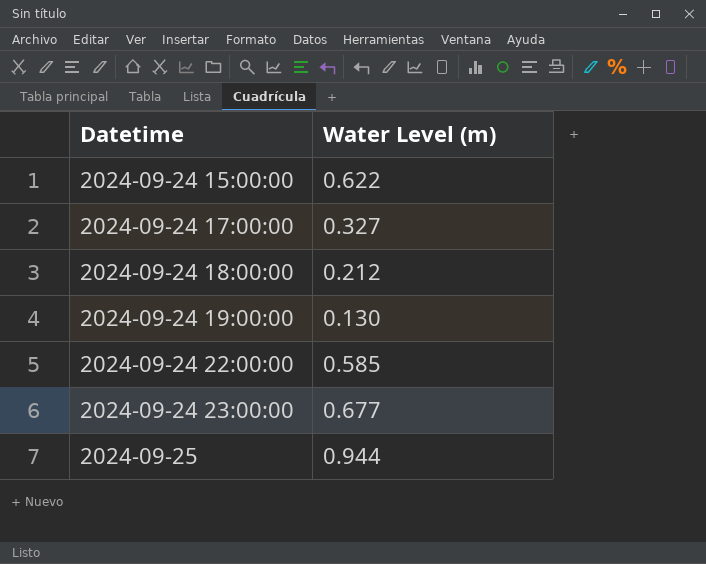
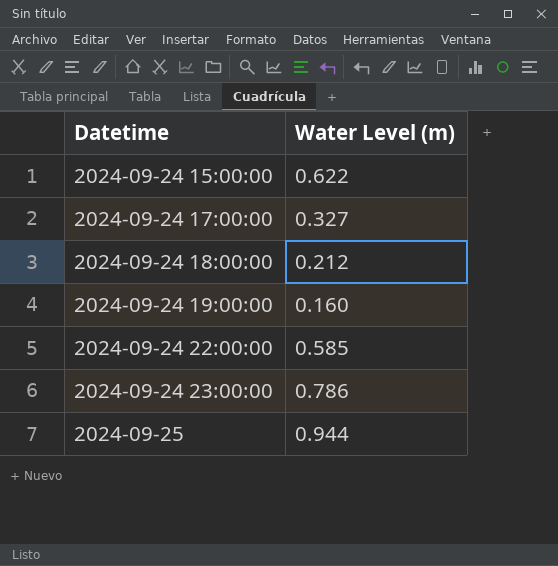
2024-09-24 19:00:00 | Water Level (m): 0.130 -> 0.160
2024-09-24 23:00:00 | Water Level (m): 0.677 -> 0.786

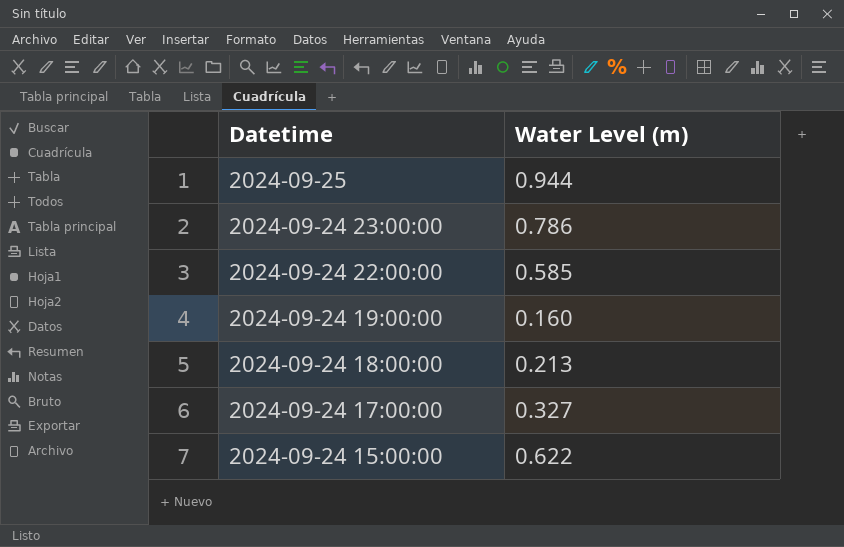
row order: Datetime ascending -> Datetime descending
2024-09-24 18:00:00 | Water Level (m): 0.212 -> 0.213

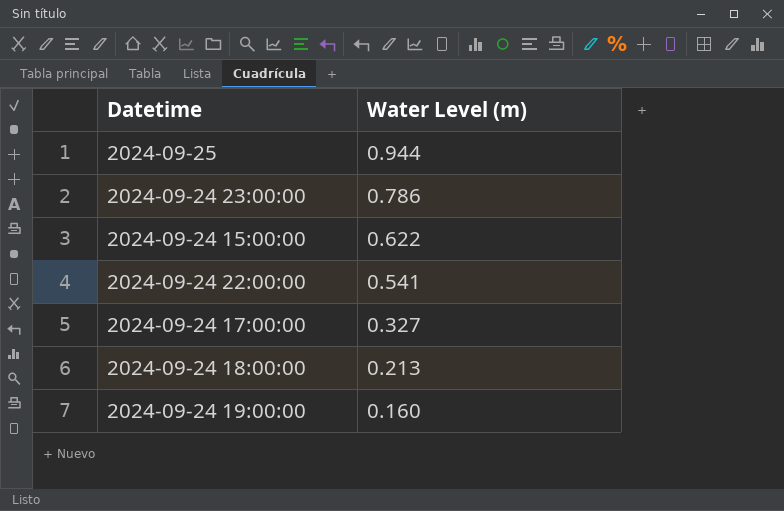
row order: Datetime descending -> Water Level (m) descending
2024-09-24 22:00:00 | Water Level (m): 0.585 -> 0.541

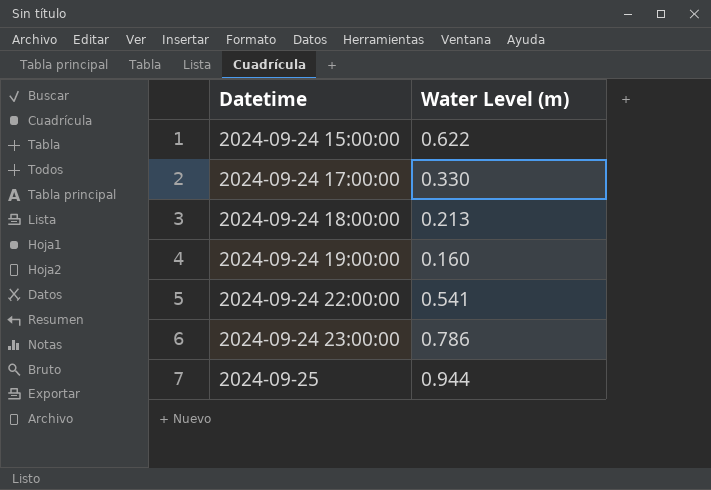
row order: Water Level (m) descending -> Datetime ascending
2024-09-24 17:00:00 | Water Level (m): 0.327 -> 0.330

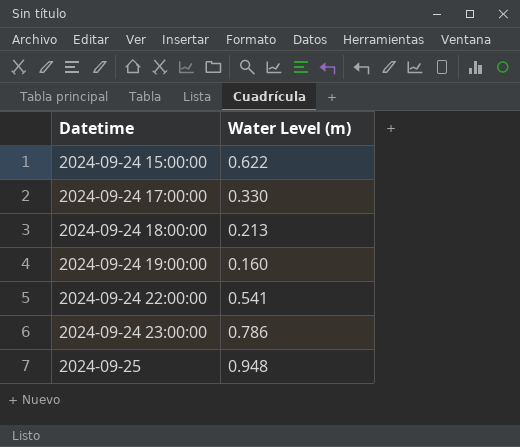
2024-09-25 | Water Level (m): 0.944 -> 0.948

